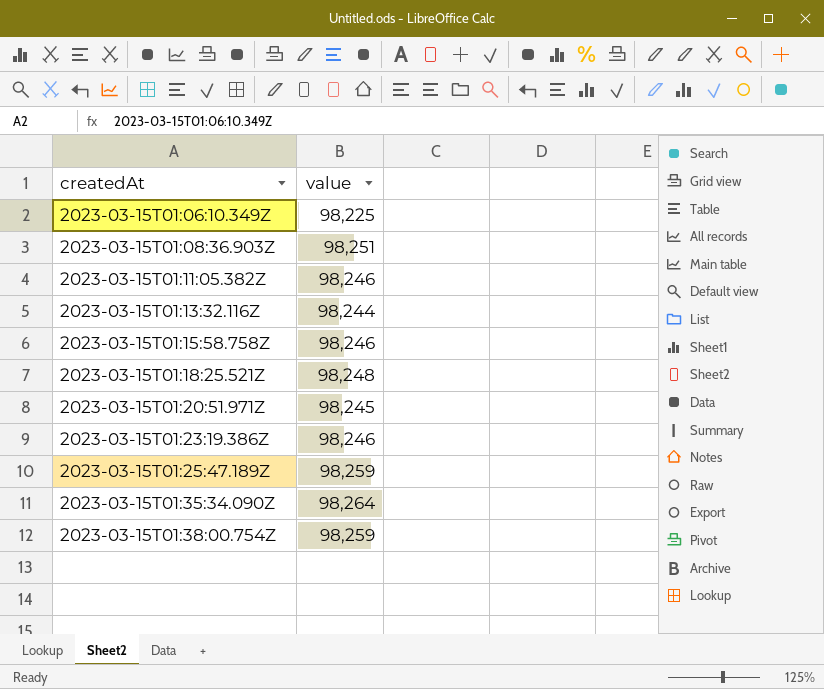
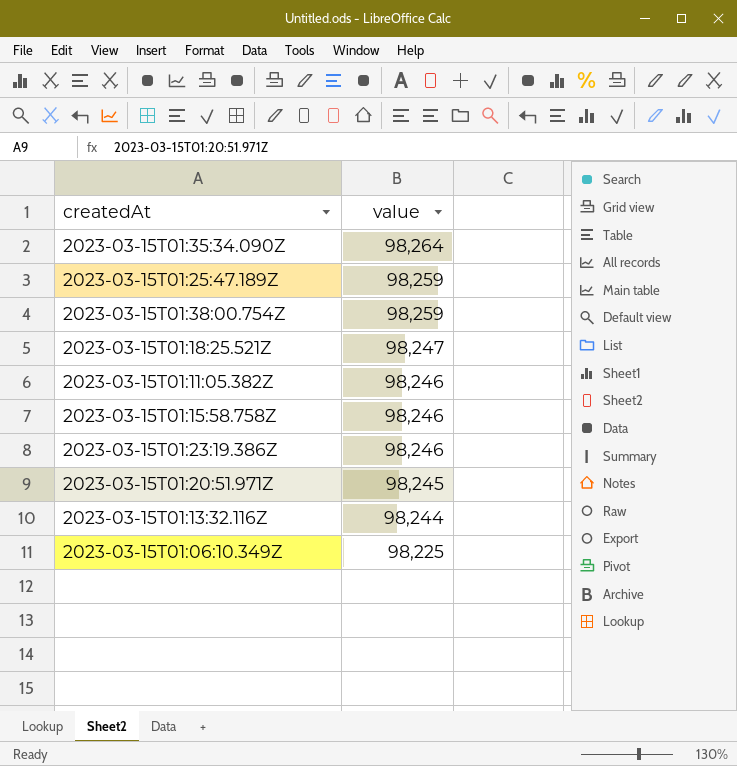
row order: createdAt ascending -> value descending
row 2023-03-15T01:08:36.903Z: 98,251 -> none
2023-03-15T01:18:25.521Z | value: 98,248 -> 98,247

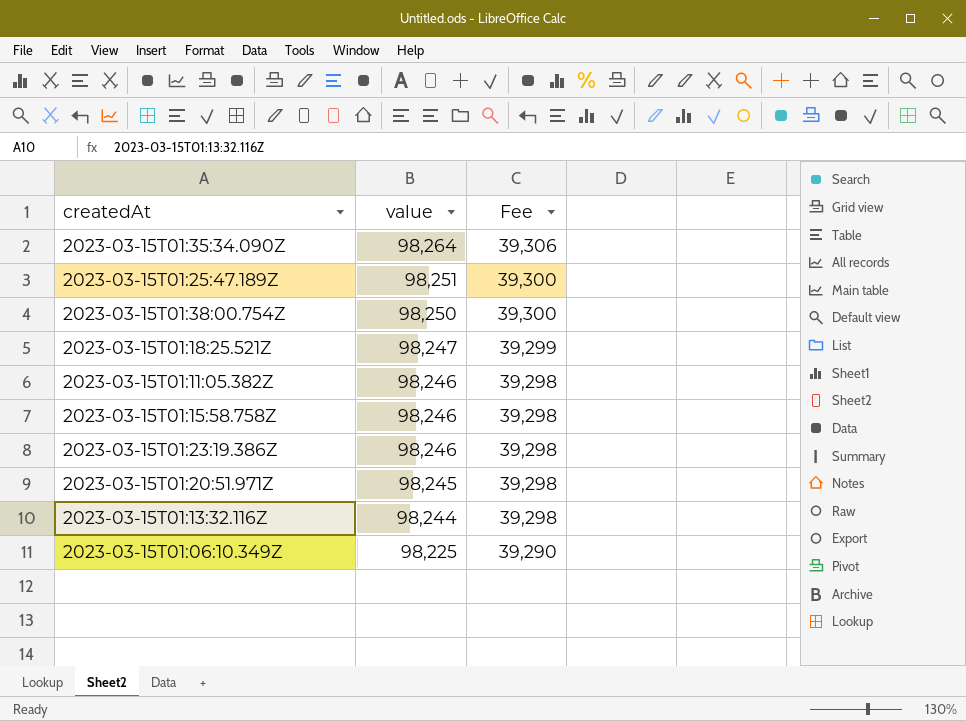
column Fee | formula: none -> [value] * 0.4
2023-03-15T01:25:47.189Z | value: 98,259 -> 98,251
2023-03-15T01:38:00.754Z | value: 98,259 -> 98,250

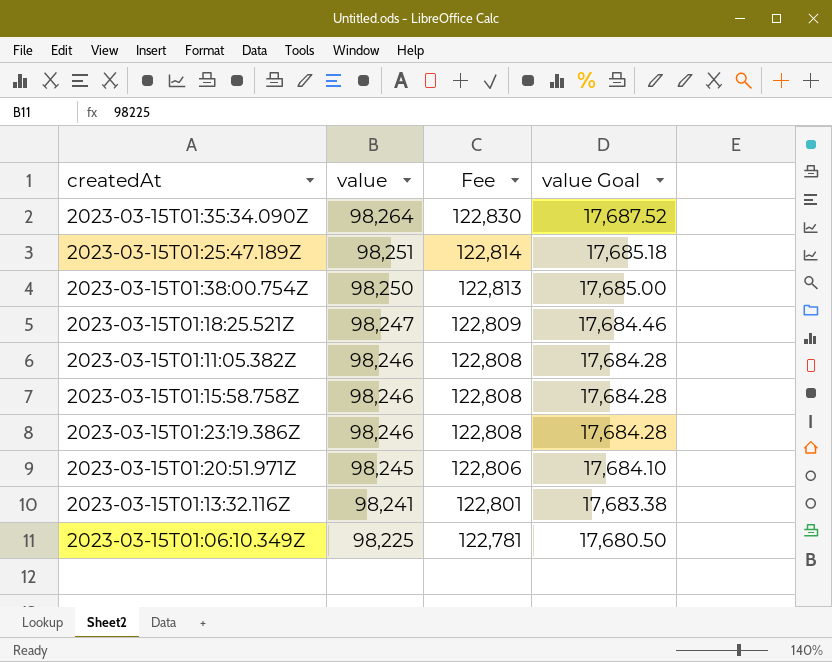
column Fee | formula: [value] * 0.4 -> [value] * 1.25
column value Goal | formula: none -> [value] * 0.18
2023-03-15T01:13:32.116Z | value: 98,244 -> 98,241

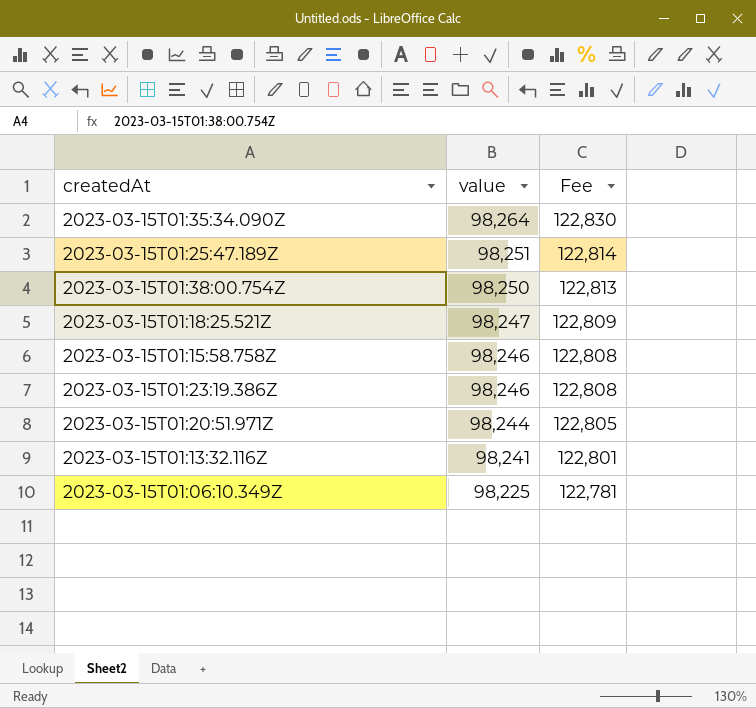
column value Goal | formula: [value] * 0.18 -> none
row 2023-03-15T01:11:05.382Z: 98,246 | 122,808 | 17,684.28 -> none
2023-03-15T01:20:51.971Z | value: 98,245 -> 98,244
2023-03-15T01:20:51.971Z | Fee: 122,806 -> 122,805

